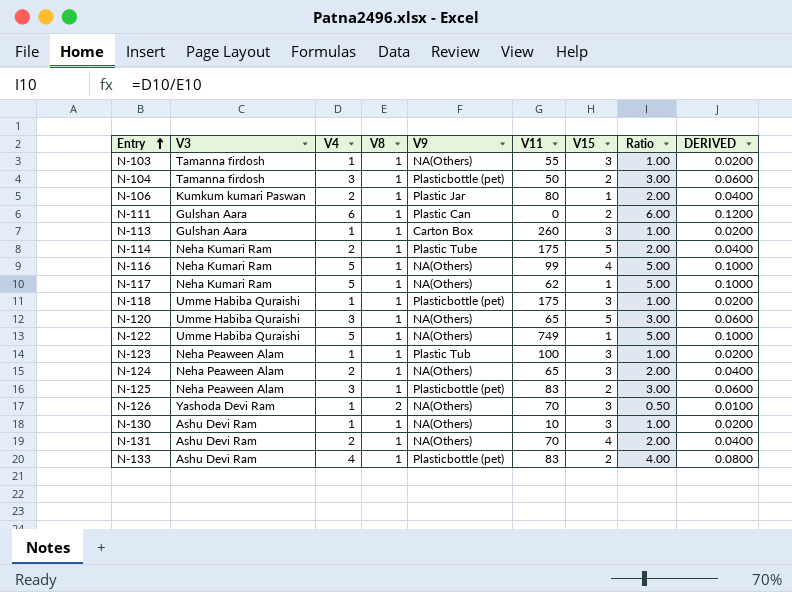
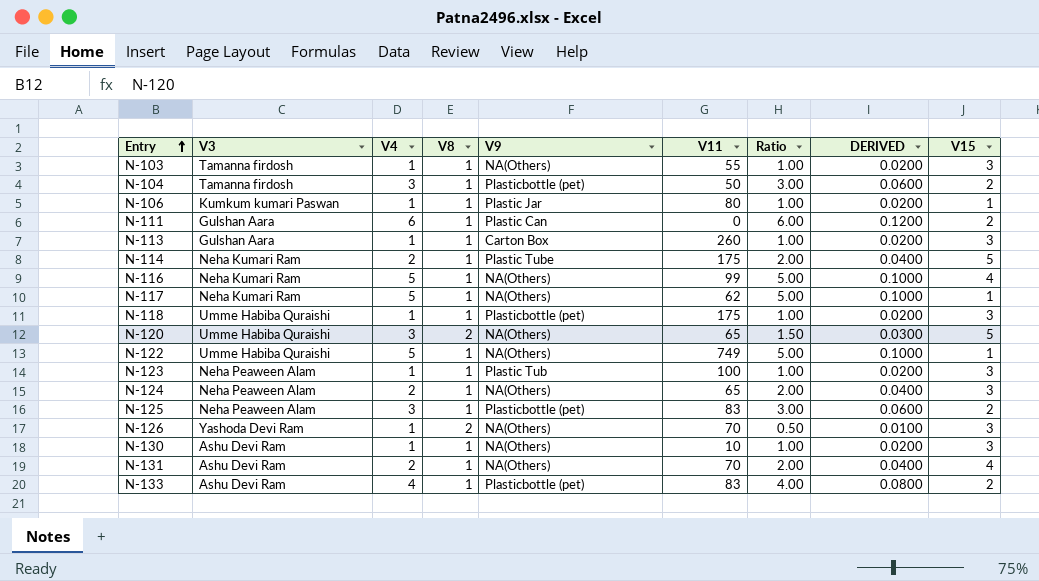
column V15 | position: 7 -> 9
N-106 | V4: 2 -> 1
N-106 | Ratio: 2.00 -> 1.00
N-106 | DERIVED: 0.0400 -> 0.0200
N-120 | V8: 1 -> 2
N-120 | Ratio: 3.00 -> 1.50
N-120 | DERIVED: 0.0600 -> 0.0300

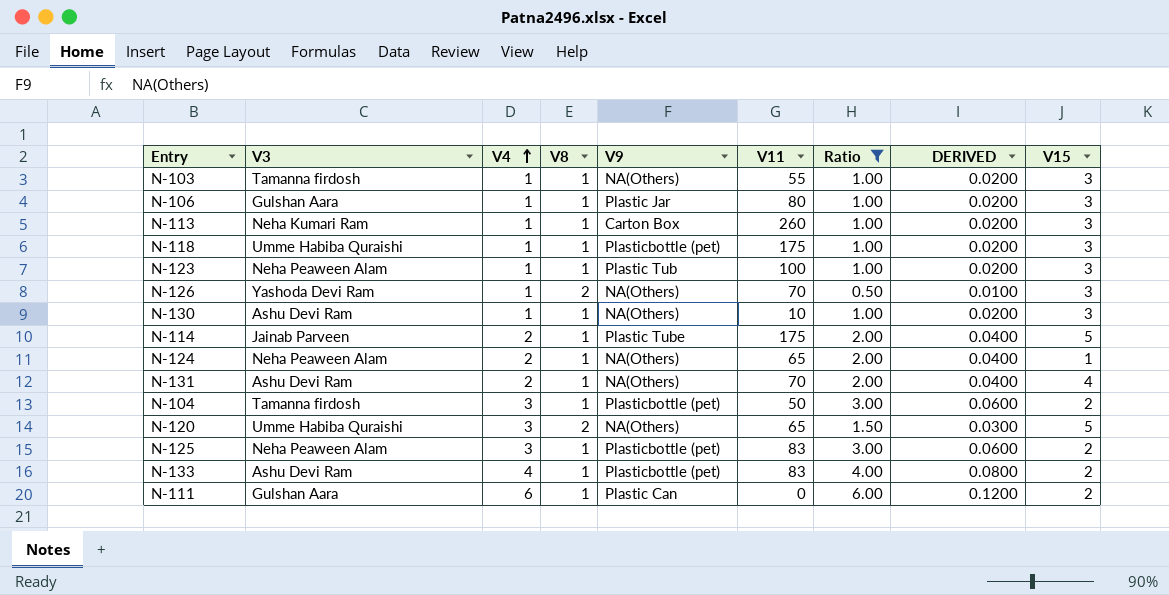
filter: none -> Ratio != 5.00
row order: Entry ascending -> V4 ascending
N-106 | V3: Kumkum kumari Paswan -> Gulshan Aara
N-106 | V15: 1 -> 3
N-113 | V3: Gulshan Aara -> Neha Kumari Ram
N-114 | V3: Neha Kumari Ram -> Jainab Parveen
N-124 | V15: 3 -> 1

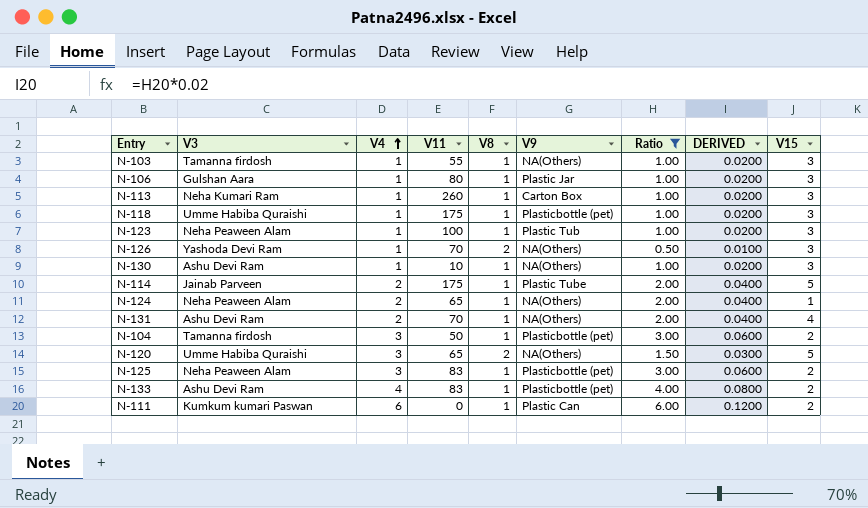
column V11 | position: 6 -> 4
N-111 | V3: Gulshan Aara -> Kumkum kumari Paswan

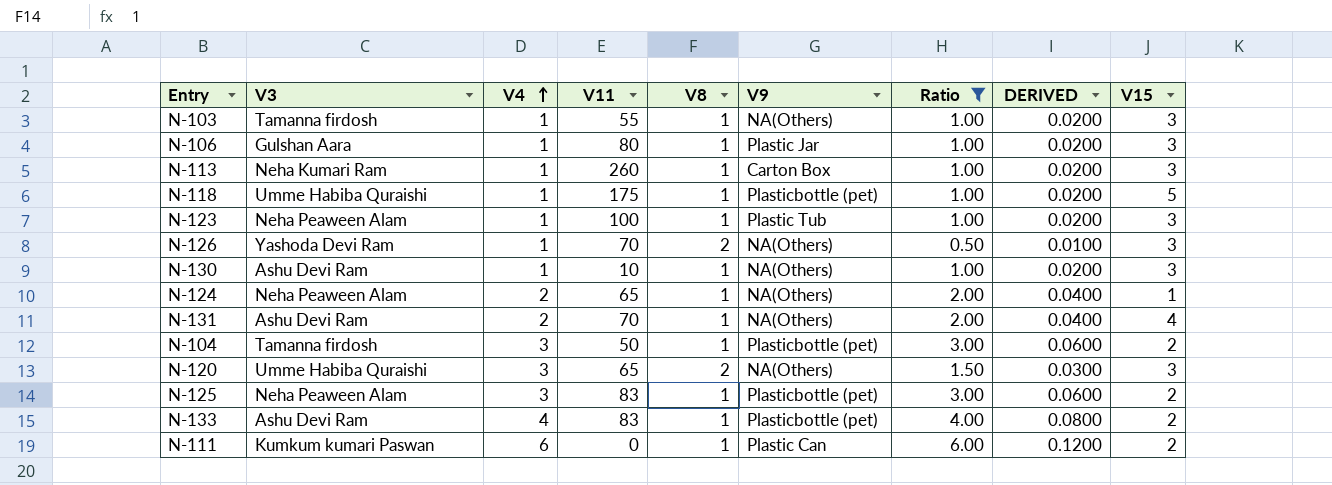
row N-114: Jainab Parveen | 2 | 175 | 1 | Plastic Tube | 2.00 | 0.0400 | 5 -> none
N-118 | V15: 3 -> 5
N-120 | V15: 5 -> 3

